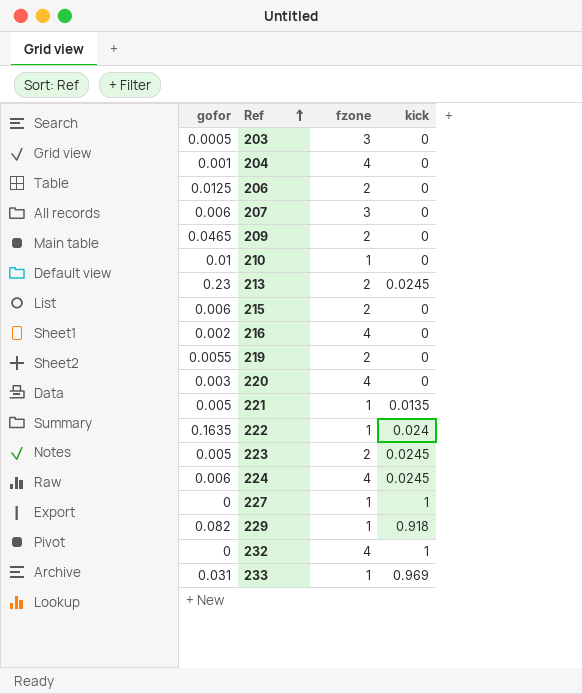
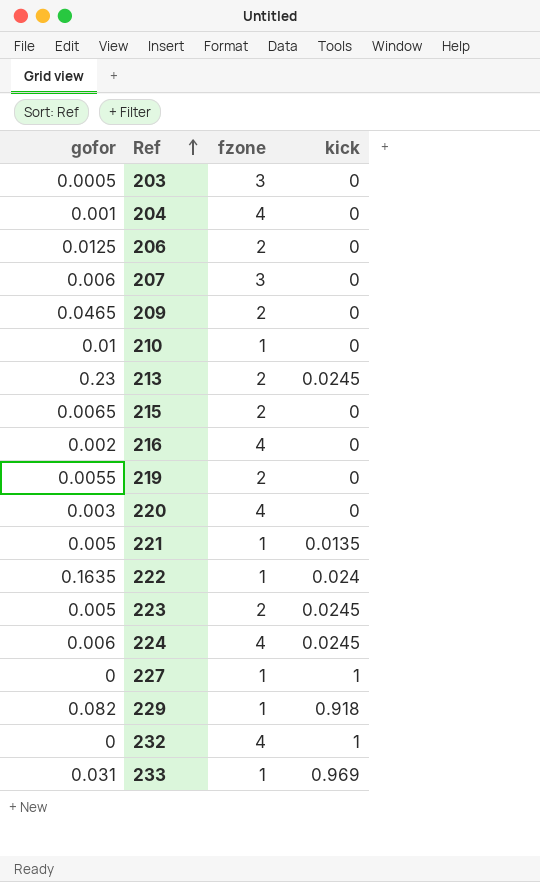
215 | gofor: 0.006 -> 0.0065

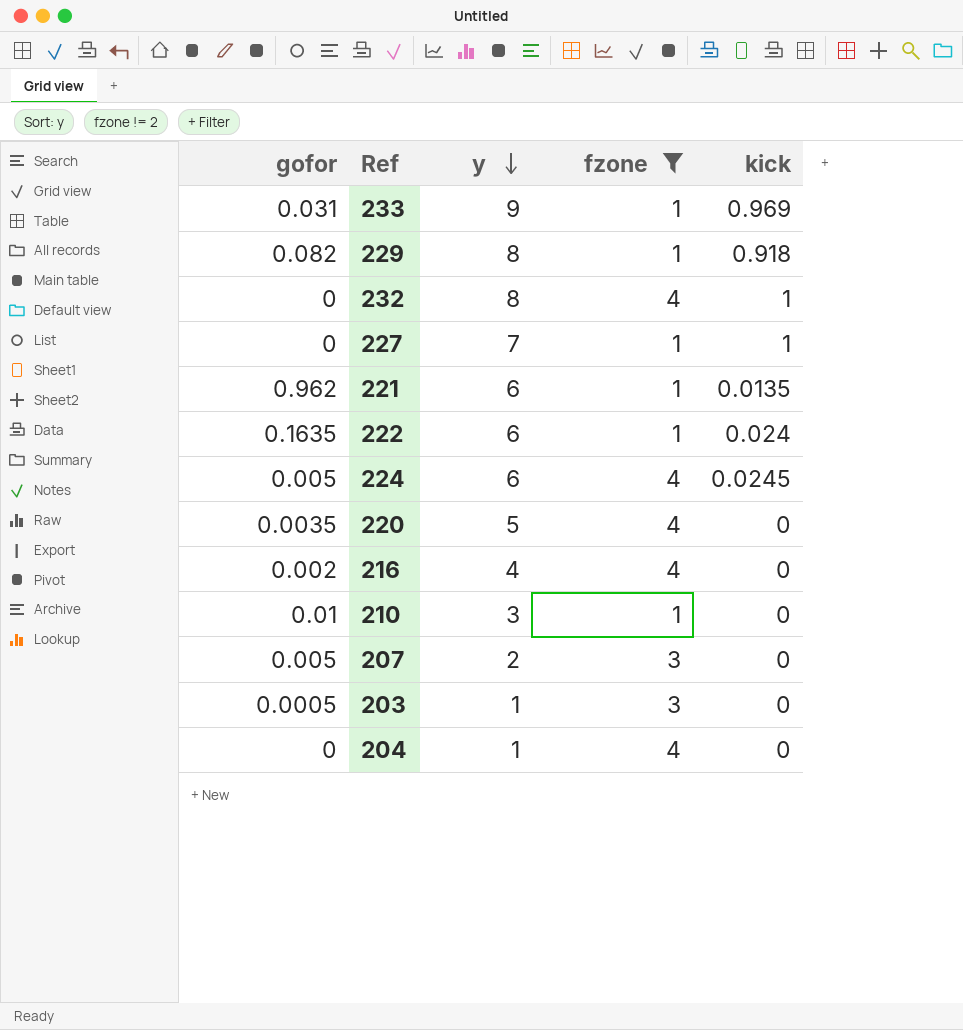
filter: none -> fzone != 2
row order: Ref ascending -> y descending
column y | position: none -> 3
221 | gofor: 0.005 -> 0.962
224 | gofor: 0.006 -> 0.005
220 | gofor: 0.003 -> 0.0035
207 | gofor: 0.006 -> 0.005
204 | gofor: 0.001 -> 0

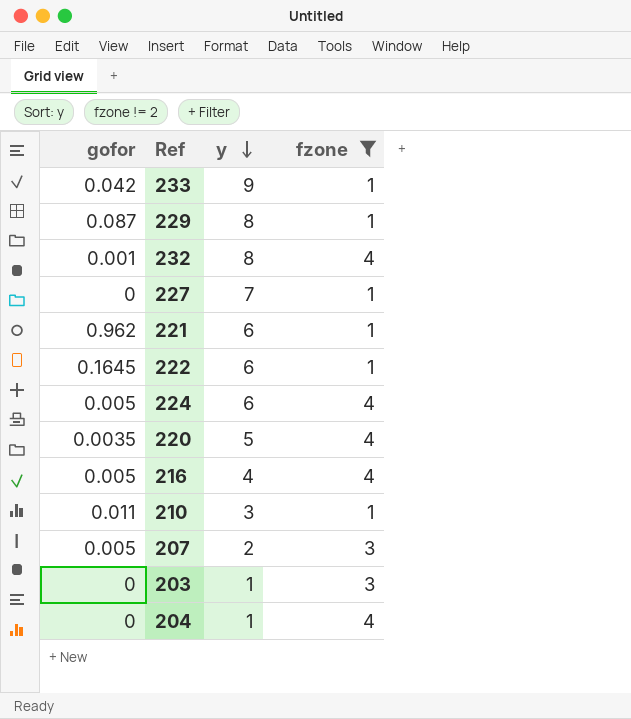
column kick | position: 5 -> none
233 | gofor: 0.031 -> 0.042
229 | gofor: 0.082 -> 0.087
232 | gofor: 0 -> 0.001
222 | gofor: 0.1635 -> 0.1645
216 | gofor: 0.002 -> 0.005
210 | gofor: 0.01 -> 0.011
203 | gofor: 0.0005 -> 0

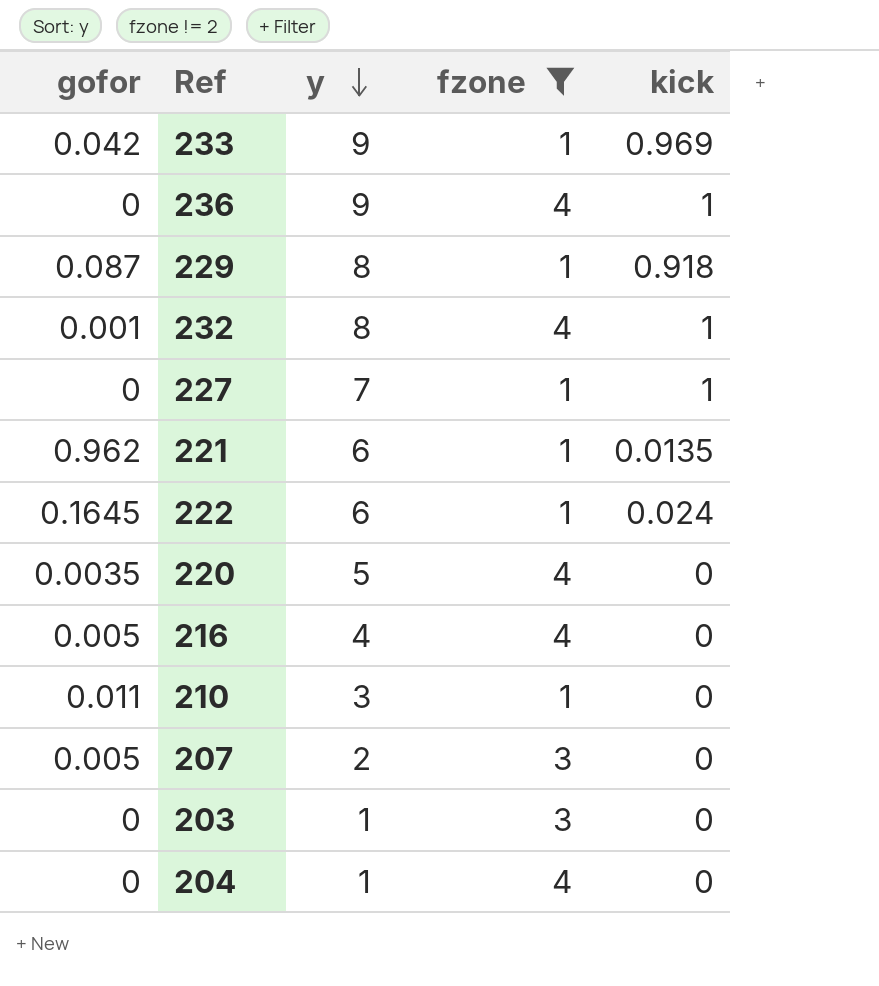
column kick | position: none -> 5
row 224: 0.005 | 6 | 4 -> none
row 236: none -> 0 | 9 | 4 | 1

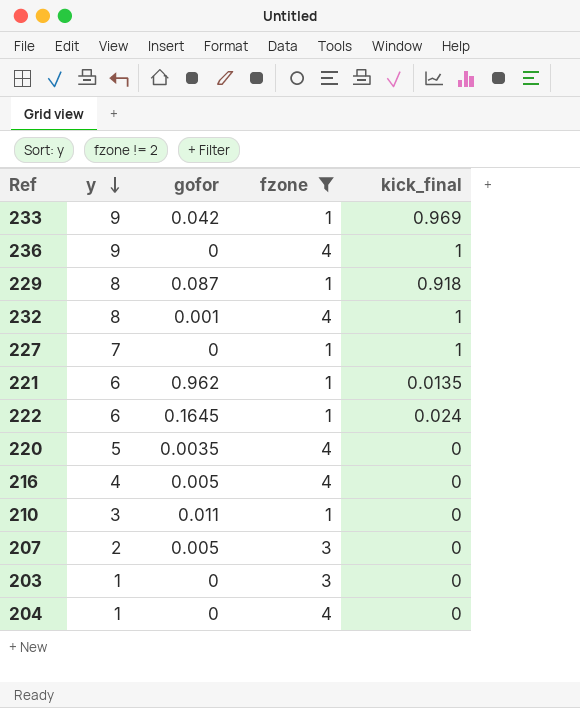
column gofor | position: 1 -> 3
column name: kick -> kick_final

